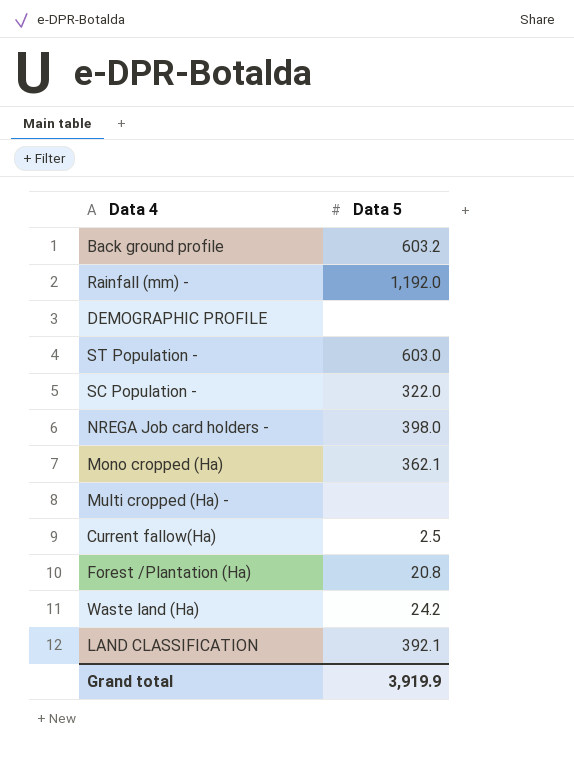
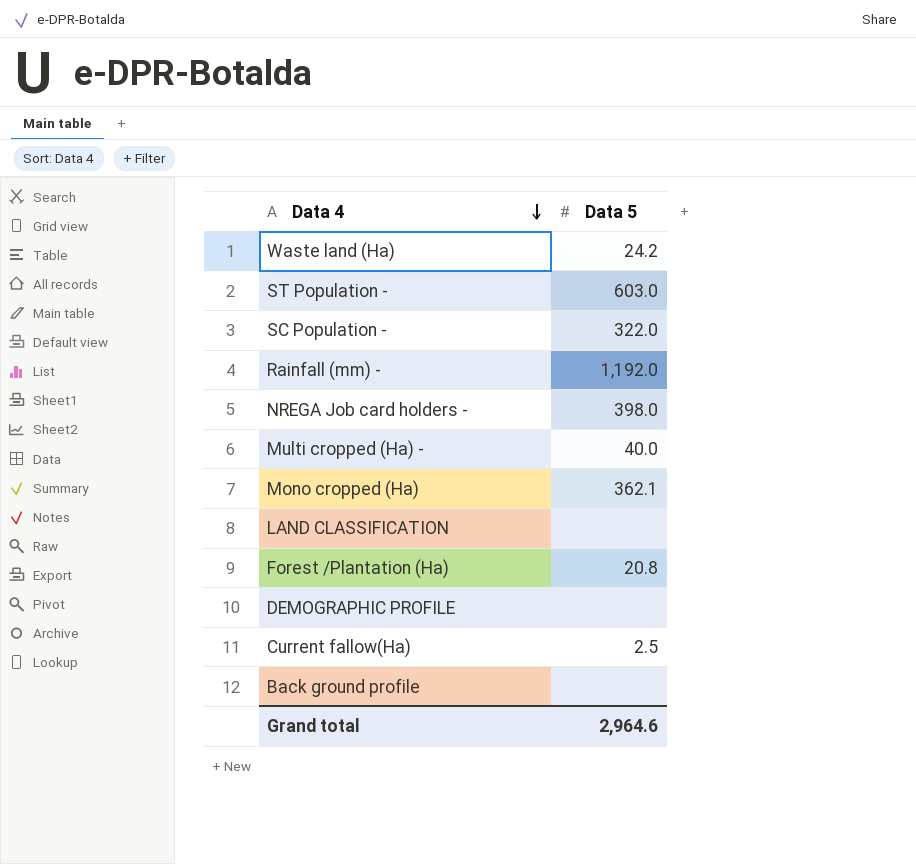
row order: none -> Data 4 descending
Multi cropped (Ha) - | Data 5: none -> 40.0
LAND CLASSIFICATION | Data 5: 392.1 -> none
Back ground profile | Data 5: 603.2 -> none
Grand total | Data 5: 3,919.9 -> 2,964.6

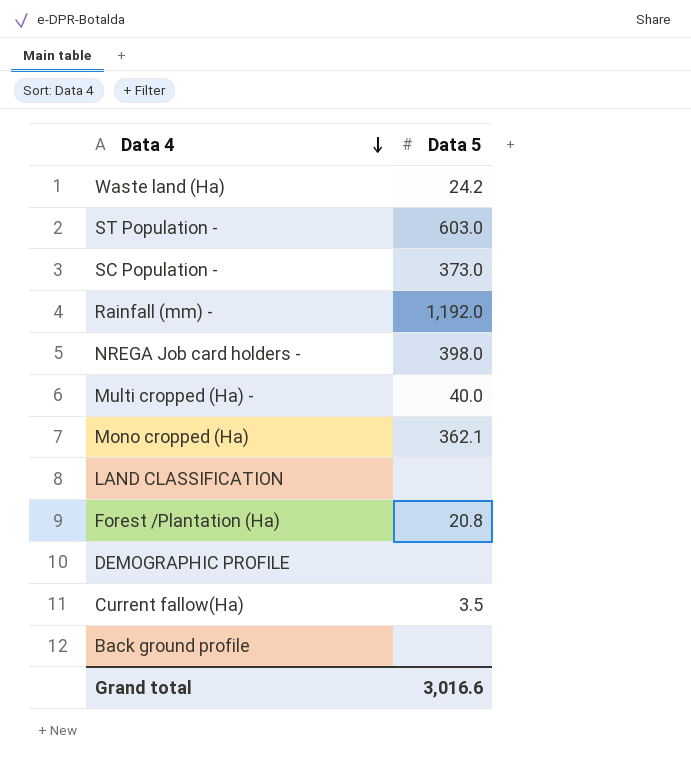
SC Population - | Data 5: 322.0 -> 373.0
Current fallow(Ha) | Data 5: 2.5 -> 3.5
Grand total | Data 5: 2,964.6 -> 3,016.6

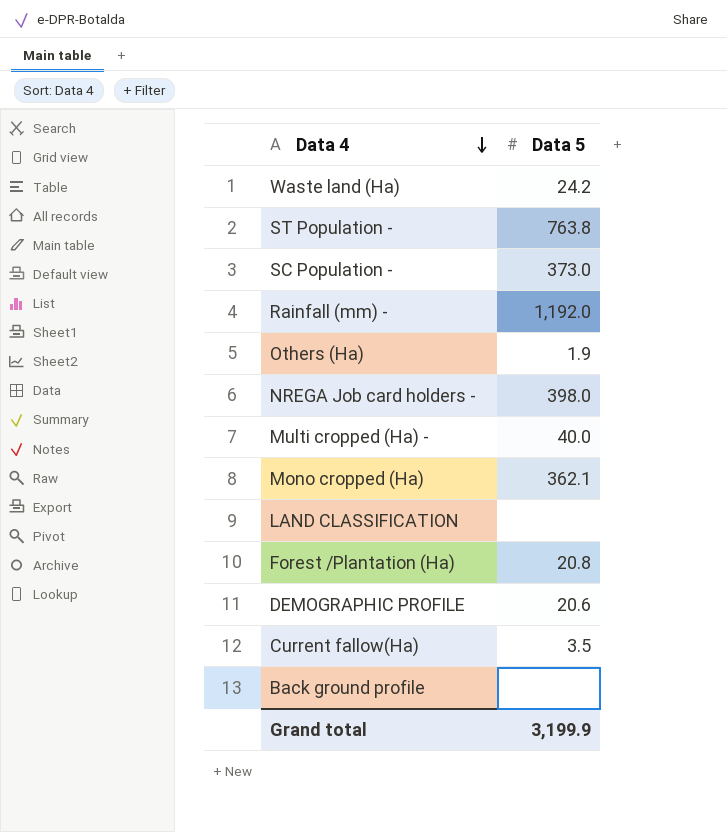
ST Population - | Data 5: 603.0 -> 763.8
row Others (Ha): none -> 1.9
DEMOGRAPHIC PROFILE | Data 5: none -> 20.6
Grand total | Data 5: 3,016.6 -> 3,199.9

